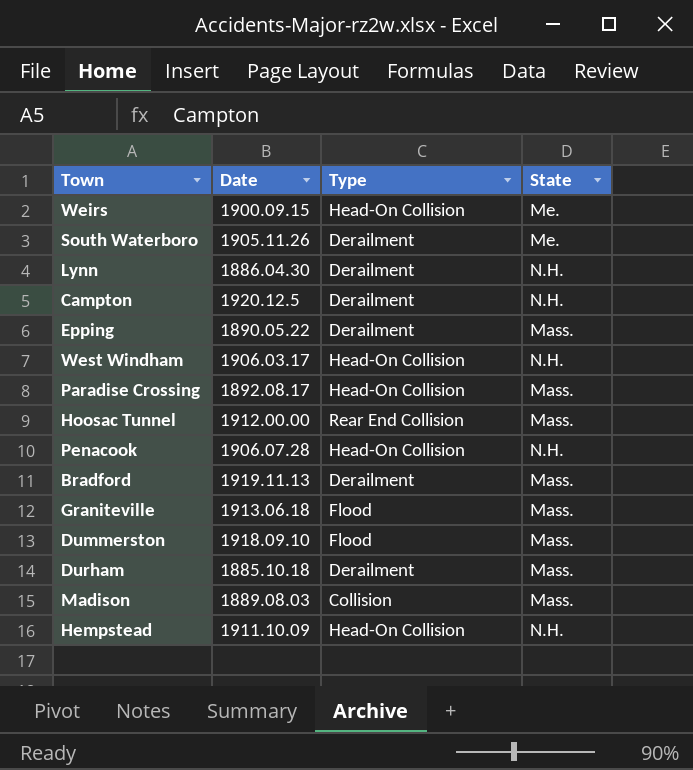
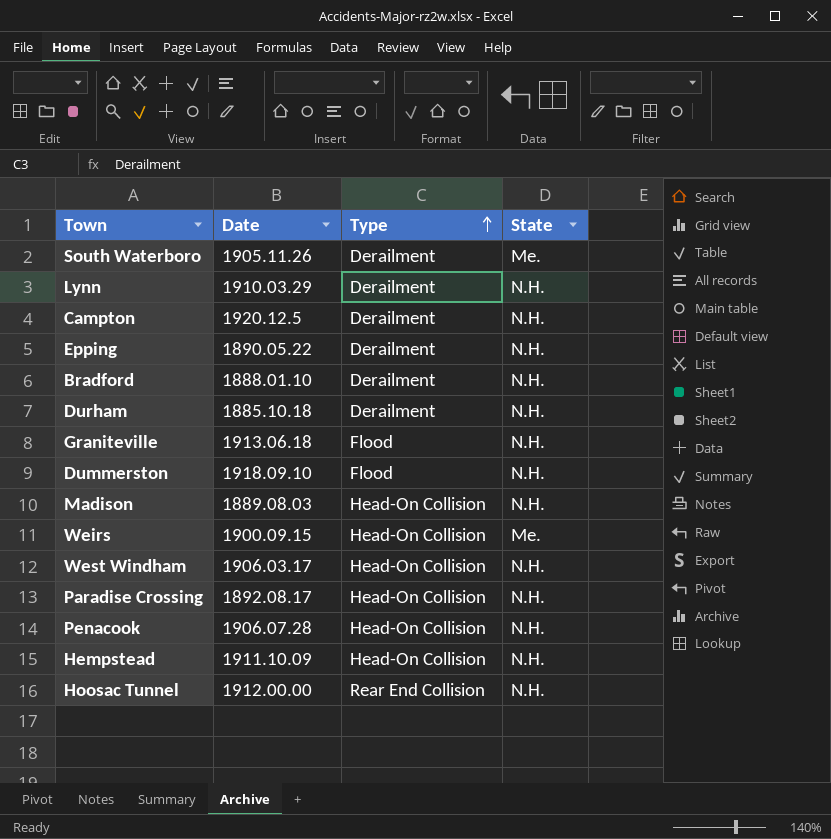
row order: none -> Type ascending
Lynn | Date: 1886.04.30 -> 1910.03.29
Epping | State: Mass. -> N.H.
Bradford | Date: 1919.11.13 -> 1888.01.10
Bradford | State: Mass. -> N.H.
Durham | State: Mass. -> N.H.
Graniteville | State: Mass. -> N.H.
Dummerston | State: Mass. -> N.H.
Madison | Type: Collision -> Head-On Collision
Madison | State: Mass. -> N.H.
Paradise Crossing | State: Mass. -> N.H.
Hoosac Tunnel | State: Mass. -> N.H.

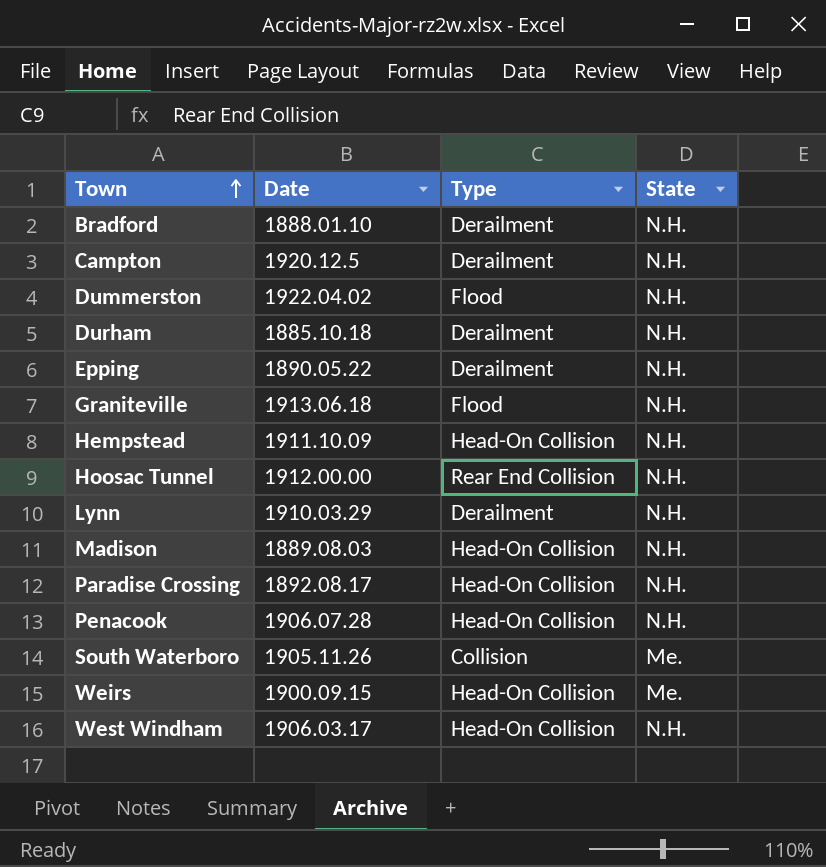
row order: Type ascending -> Town ascending
Dummerston | Date: 1918.09.10 -> 1922.04.02
South Waterboro | Type: Derailment -> Collision

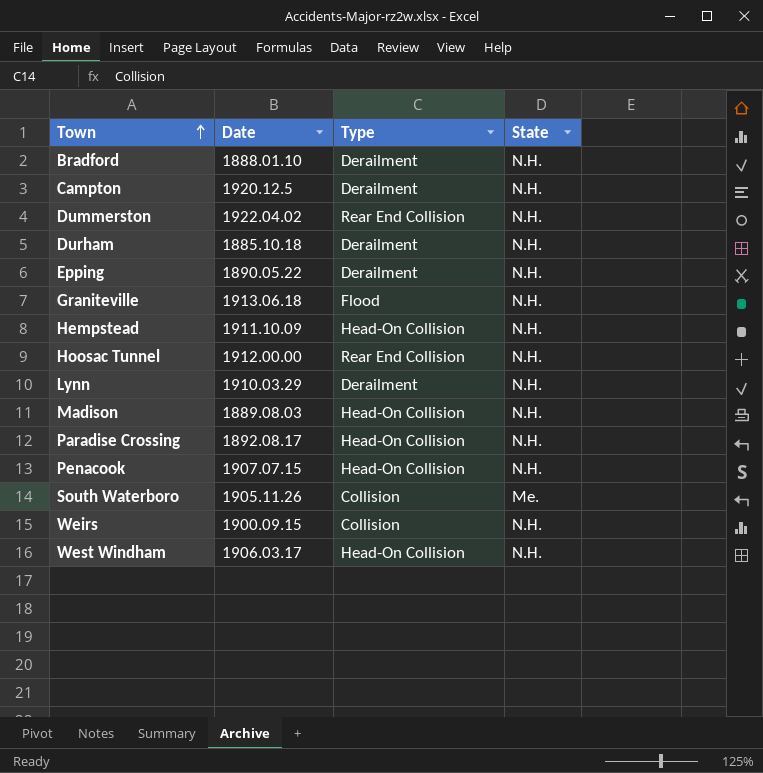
Dummerston | Type: Flood -> Rear End Collision
Penacook | Date: 1906.07.28 -> 1907.07.15
Weirs | Type: Head-On Collision -> Collision
Weirs | State: Me. -> N.H.

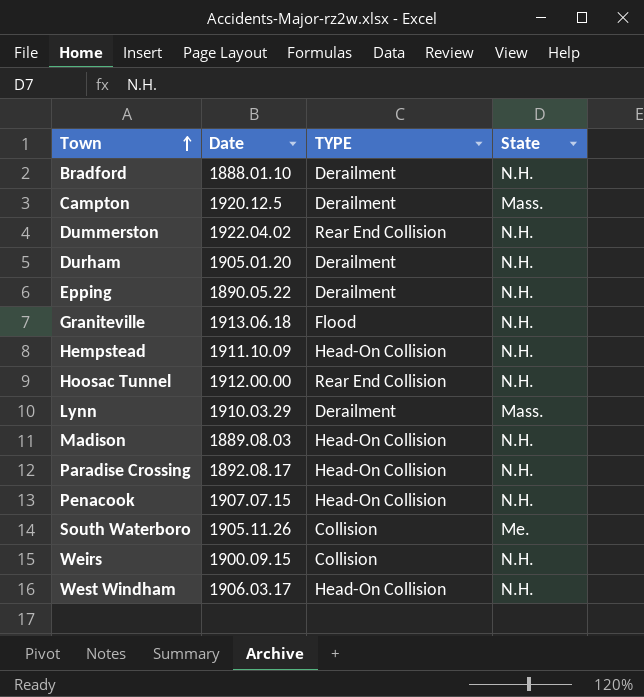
column name: Type -> TYPE
Campton | State: N.H. -> Mass.
Durham | Date: 1885.10.18 -> 1905.01.20
Lynn | State: N.H. -> Mass.

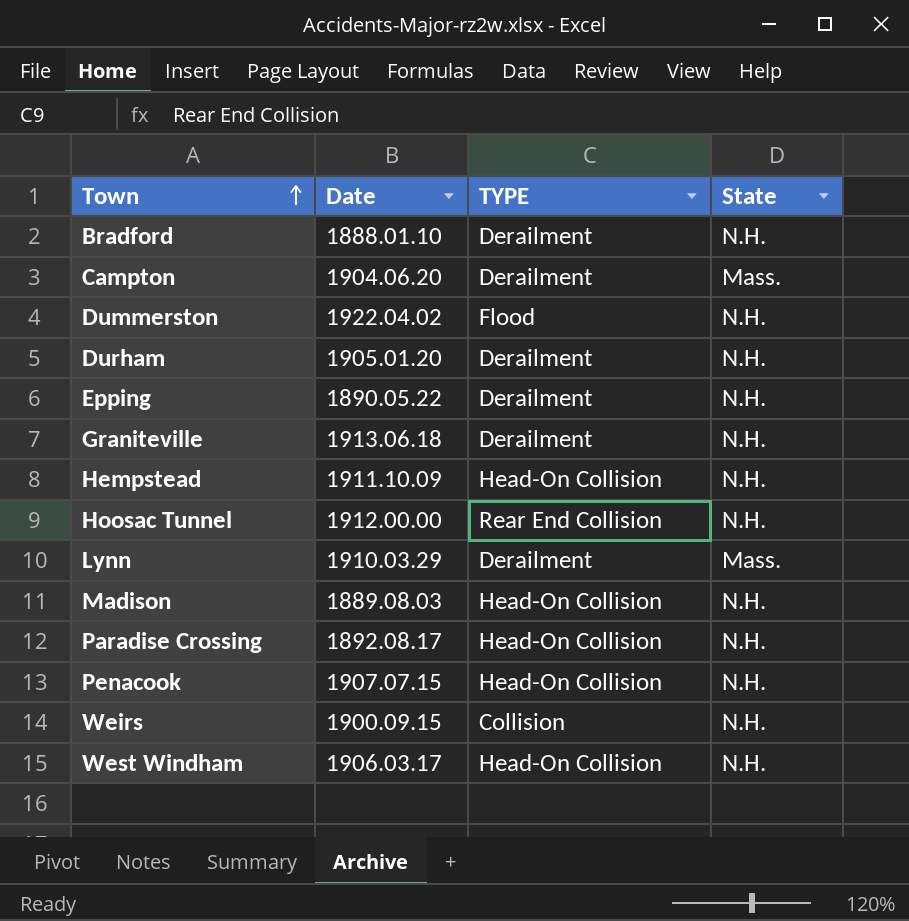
row South Waterboro: 1905.11.26 | Collision | Me. -> none
Campton | Date: 1920.12.5 -> 1904.06.20
Dummerston | TYPE: Rear End Collision -> Flood
Graniteville | TYPE: Flood -> Derailment

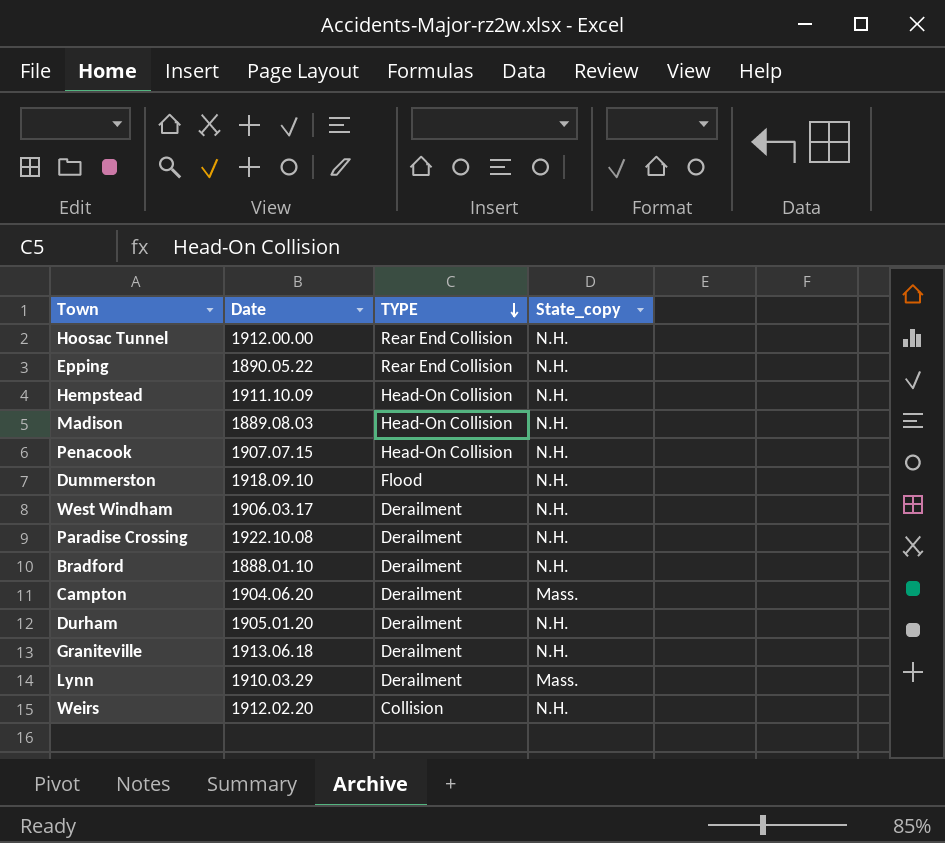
row order: Town ascending -> TYPE descending
column name: State -> State_copy
Epping | TYPE: Derailment -> Rear End Collision
Dummerston | Date: 1922.04.02 -> 1918.09.10
West Windham | TYPE: Head-On Collision -> Derailment
Paradise Crossing | Date: 1892.08.17 -> 1922.10.08
Paradise Crossing | TYPE: Head-On Collision -> Derailment
Weirs | Date: 1900.09.15 -> 1912.02.20

